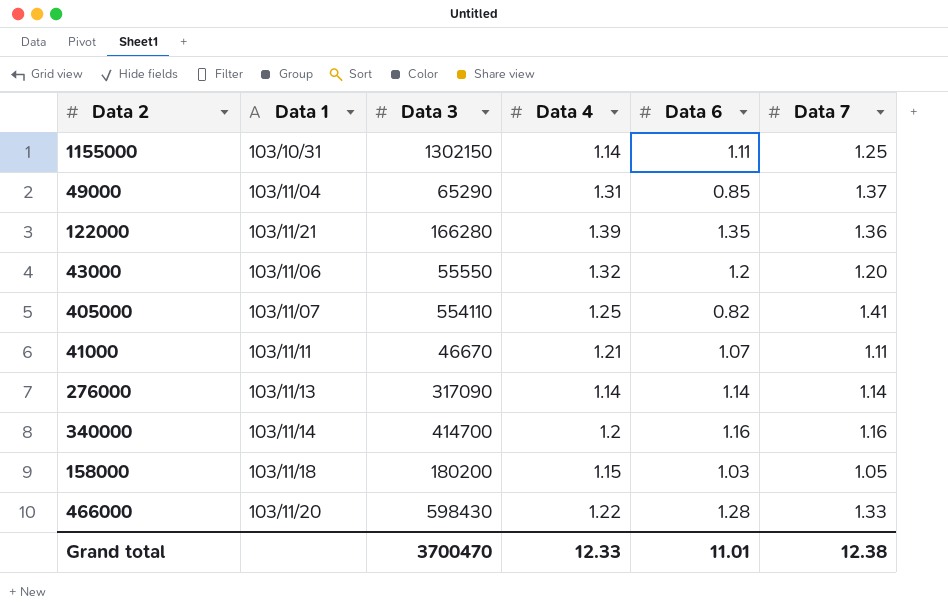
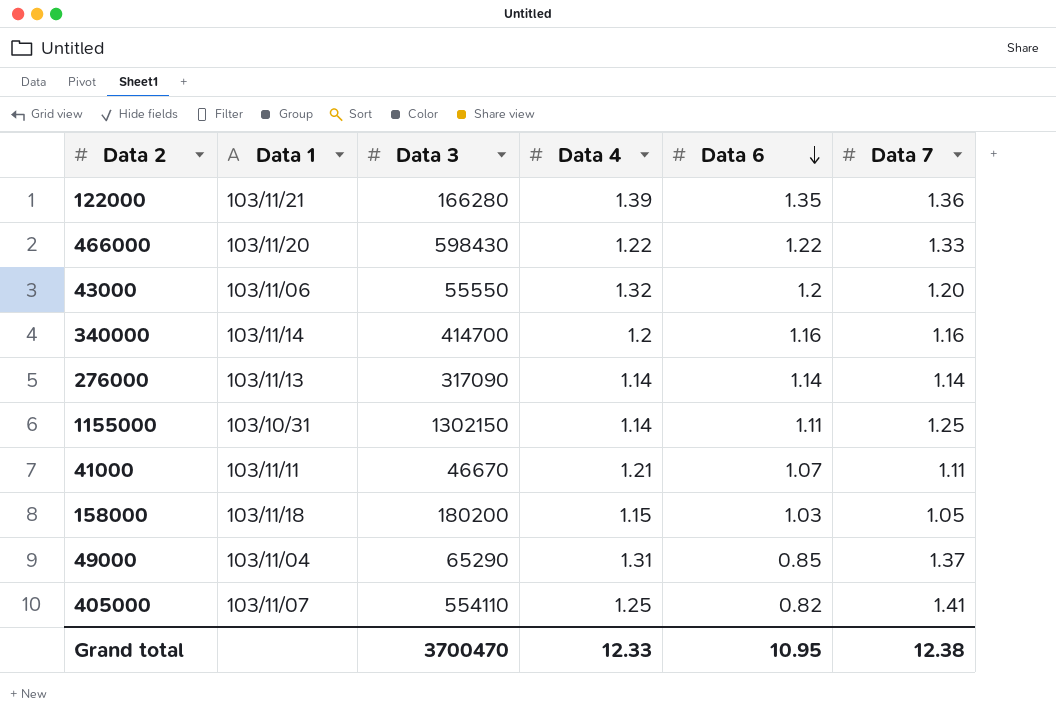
row order: none -> Data 6 descending
466000 | Data 6: 1.28 -> 1.22
Grand total | Data 6: 11.01 -> 10.95

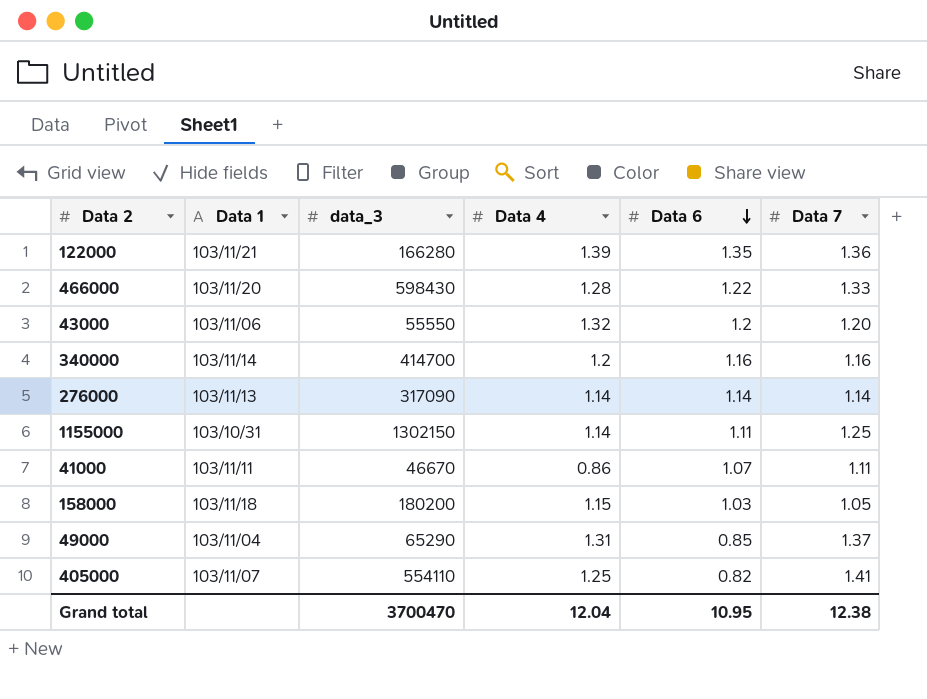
column name: Data 3 -> data_3
466000 | Data 4: 1.22 -> 1.28
41000 | Data 4: 1.21 -> 0.86
Grand total | Data 4: 12.33 -> 12.04

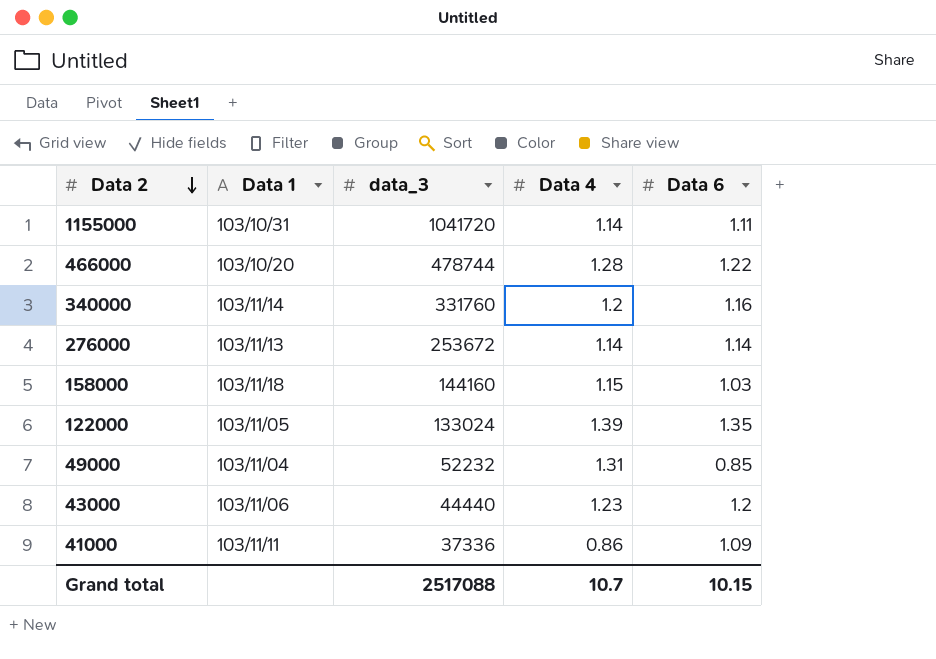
row order: Data 6 descending -> Data 2 descending
column Data 7 | position: 6 -> none
row 405000: 103/11/07 | 554110 | 1.25 | 0.82 | 1.41 -> none
1155000 | data_3: 1302150 -> 1041720
466000 | Data 1: 103/11/20 -> 103/10/20
466000 | data_3: 598430 -> 478744
340000 | data_3: 414700 -> 331760
276000 | data_3: 317090 -> 253672
158000 | data_3: 180200 -> 144160
122000 | Data 1: 103/11/21 -> 103/11/05
122000 | data_3: 166280 -> 133024
49000 | data_3: 65290 -> 52232
43000 | data_3: 55550 -> 44440
43000 | Data 4: 1.32 -> 1.23
41000 | data_3: 46670 -> 37336
41000 | Data 6: 1.07 -> 1.09
Grand total | data_3: 3700470 -> 2517088
Grand total | Data 4: 12.04 -> 10.7
Grand total | Data 6: 10.95 -> 10.15

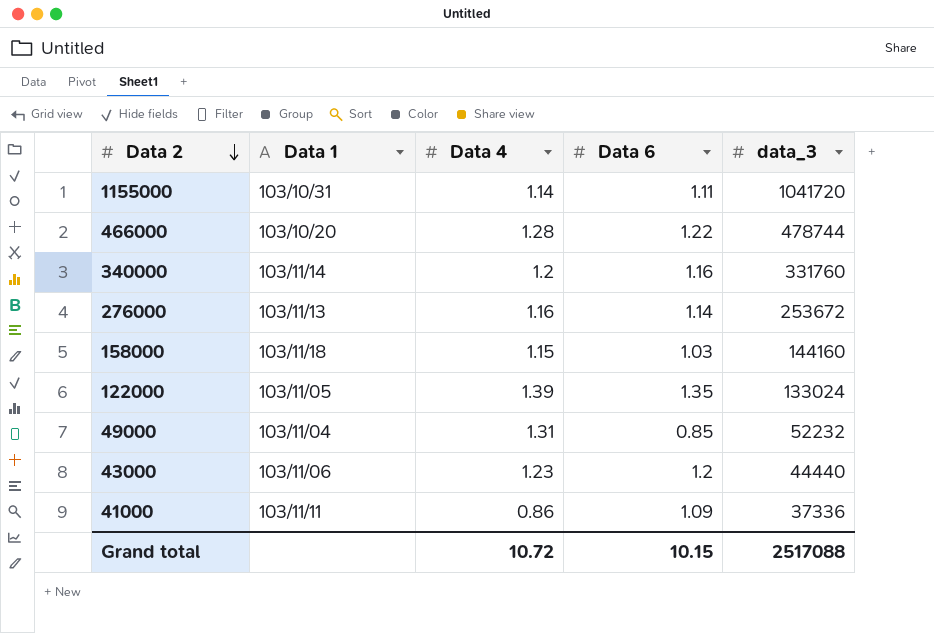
column data_3 | position: 3 -> 5
276000 | Data 4: 1.14 -> 1.16
Grand total | Data 4: 10.7 -> 10.72

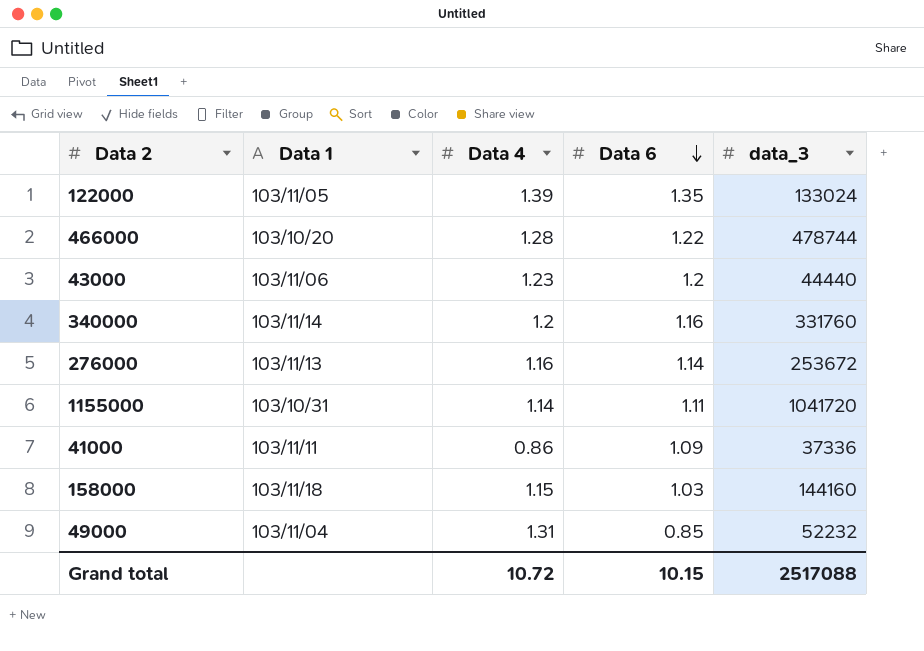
row order: Data 2 descending -> Data 6 descending

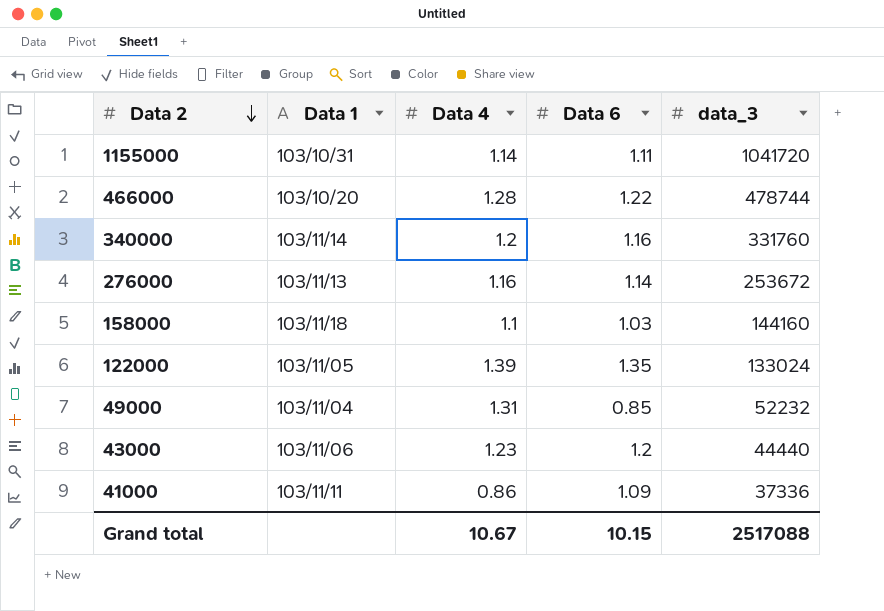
row order: Data 6 descending -> Data 2 descending
158000 | Data 4: 1.15 -> 1.1
Grand total | Data 4: 10.72 -> 10.67

